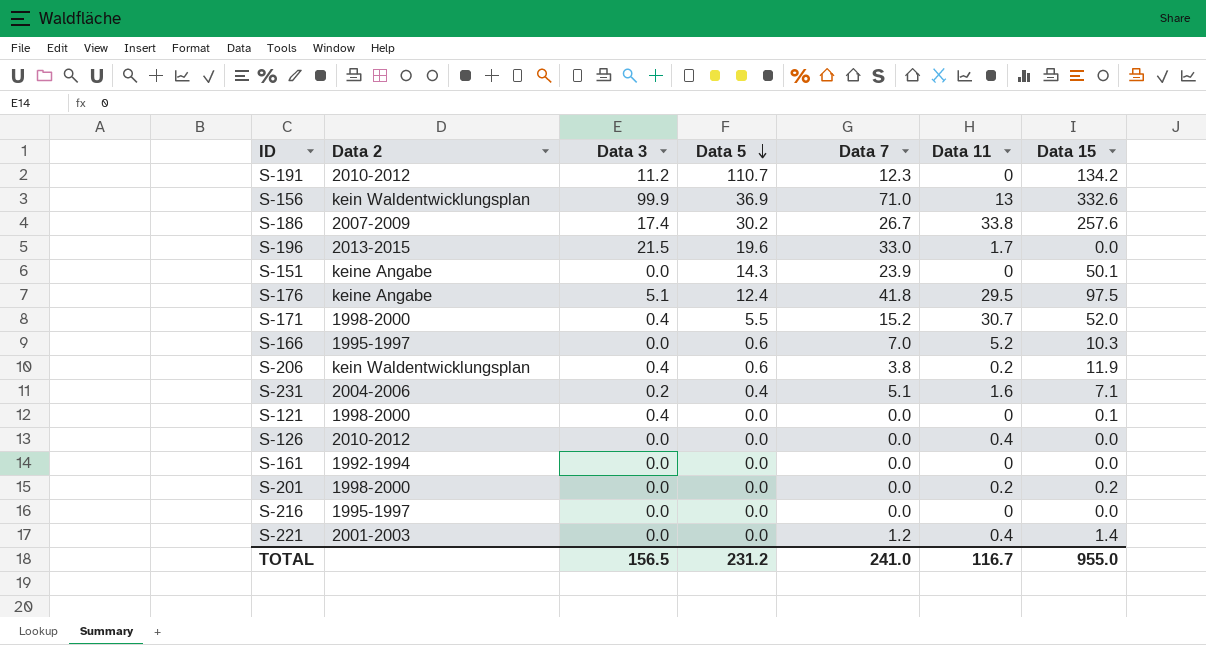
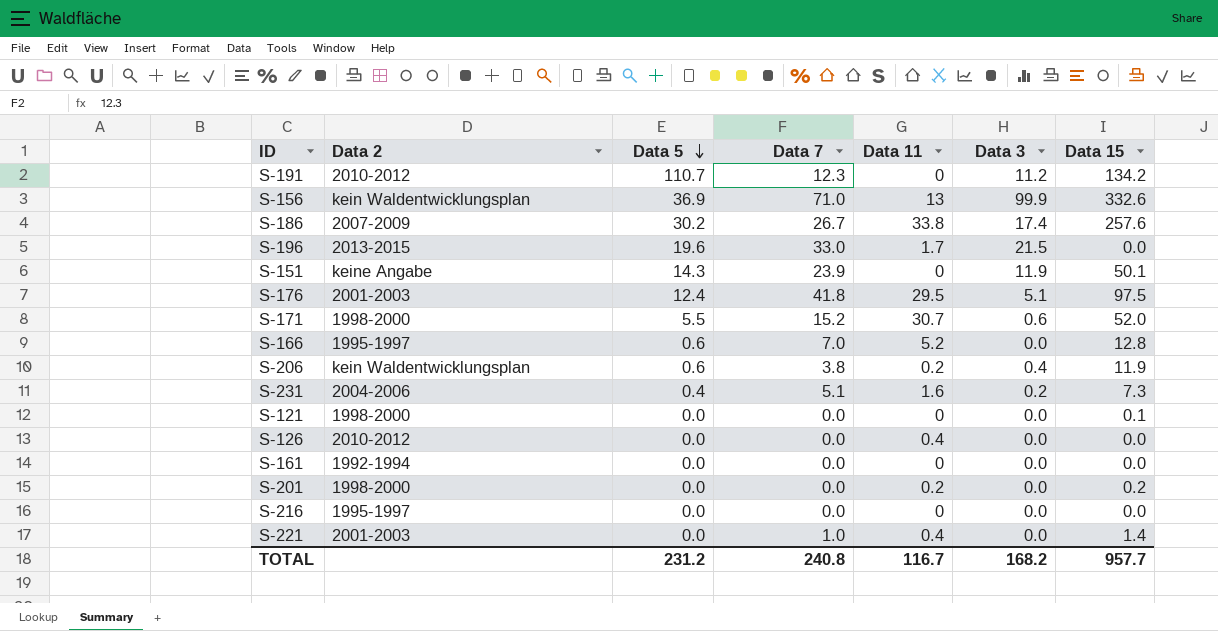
column Data 3 | position: 3 -> 6
S-151 | Data 3: 0.0 -> 11.9
S-176 | Data 2: keine Angabe -> 2001-2003
S-171 | Data 3: 0.4 -> 0.6
S-166 | Data 15: 10.3 -> 12.8
S-231 | Data 15: 7.1 -> 7.3
S-121 | Data 3: 0.4 -> 0.0
S-221 | Data 7: 1.2 -> 1.0
TOTAL | Data 7: 241.0 -> 240.8
TOTAL | Data 3: 156.5 -> 168.2
TOTAL | Data 15: 955.0 -> 957.7

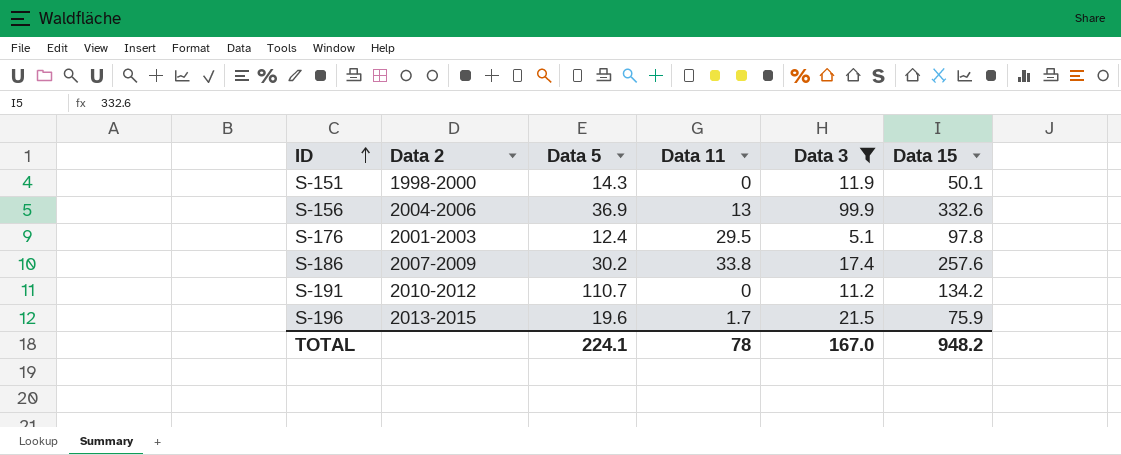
filter: none -> Data 3 >= 5.1
row order: Data 5 descending -> ID ascending
column Data 7 | position: 4 -> none
S-151 | Data 2: keine Angabe -> 1998-2000
S-156 | Data 2: kein Waldentwicklungsplan -> 2004-2006
S-176 | Data 15: 97.5 -> 97.8
S-196 | Data 15: 0.0 -> 75.9
TOTAL | Data 5: 231.2 -> 224.1
TOTAL | Data 11: 116.7 -> 78
TOTAL | Data 3: 168.2 -> 167.0
TOTAL | Data 15: 957.7 -> 948.2

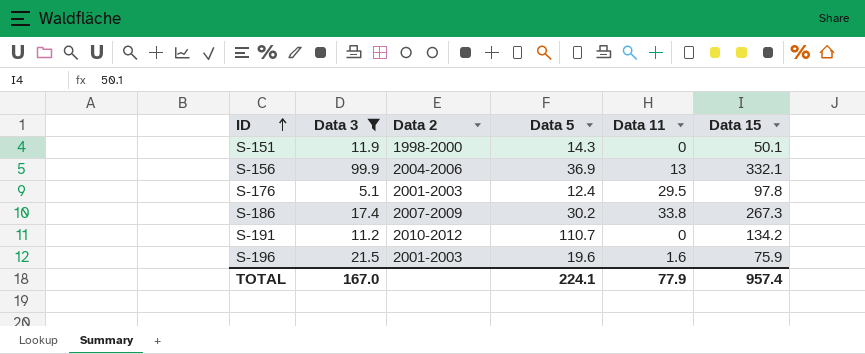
column Data 3 | position: 5 -> 2
S-156 | Data 15: 332.6 -> 332.1
S-186 | Data 15: 257.6 -> 267.3
S-196 | Data 2: 2013-2015 -> 2001-2003
S-196 | Data 11: 1.7 -> 1.6
TOTAL | Data 11: 78 -> 77.9
TOTAL | Data 15: 948.2 -> 957.4

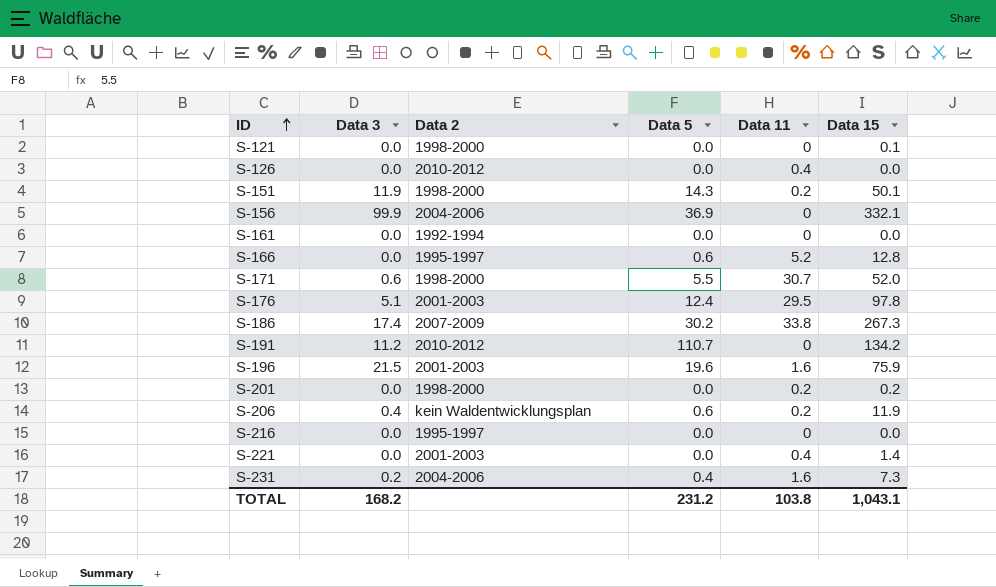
filter: Data 3 >= 5.1 -> none
S-151 | Data 11: 0 -> 0.2
S-156 | Data 11: 13 -> 0
TOTAL | Data 3: 167.0 -> 168.2
TOTAL | Data 5: 224.1 -> 231.2
TOTAL | Data 11: 77.9 -> 103.8
TOTAL | Data 15: 957.4 -> 1,043.1

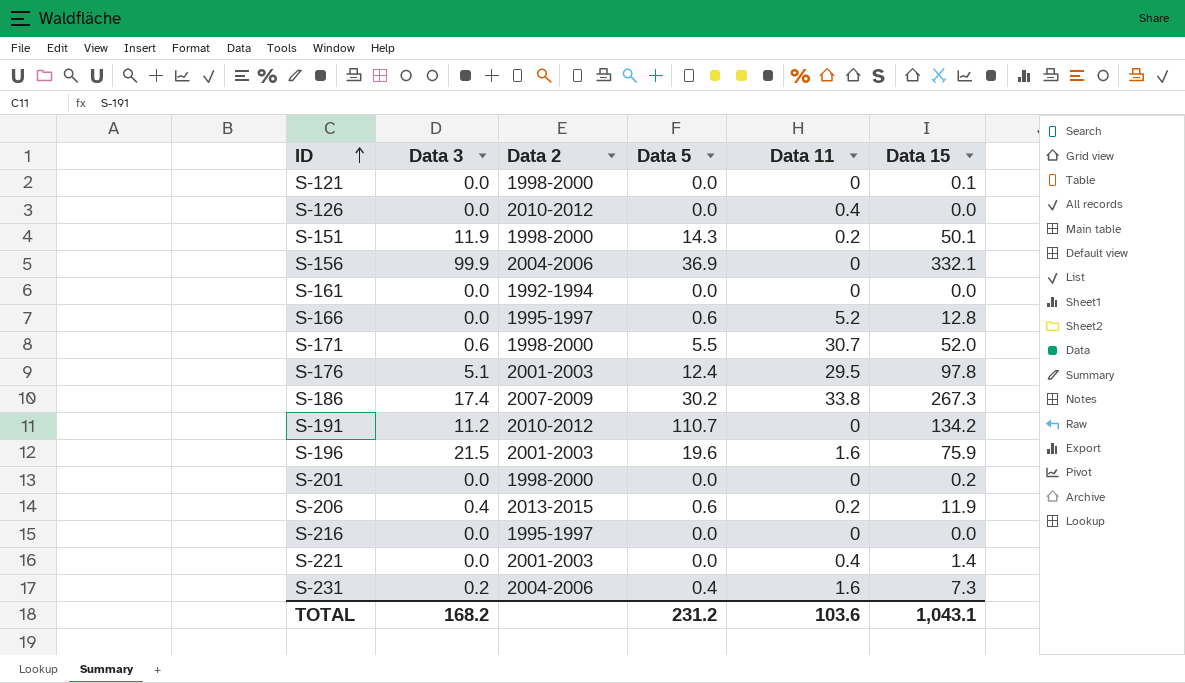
S-201 | Data 11: 0.2 -> 0
S-206 | Data 2: kein Waldentwicklungsplan -> 2013-2015
TOTAL | Data 11: 103.8 -> 103.6

